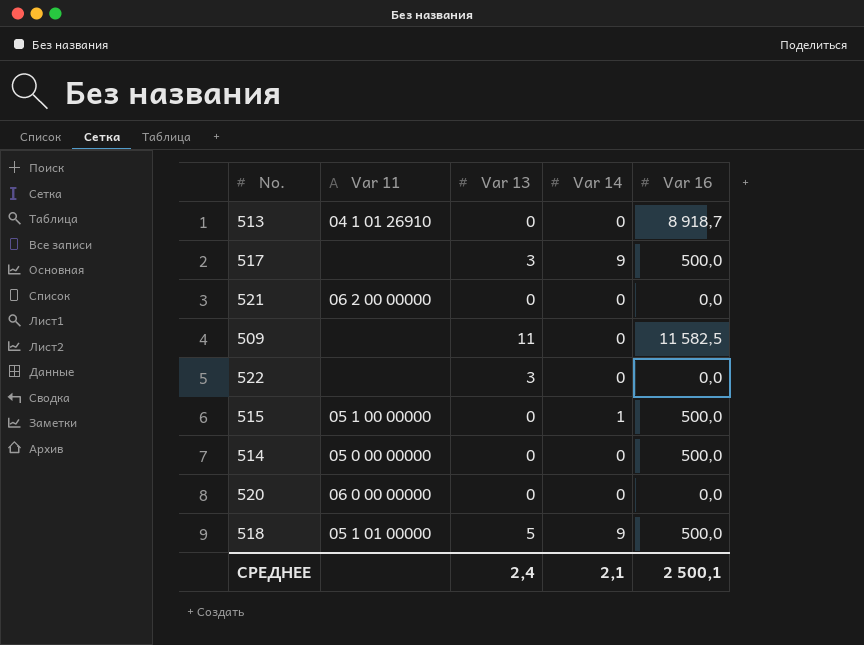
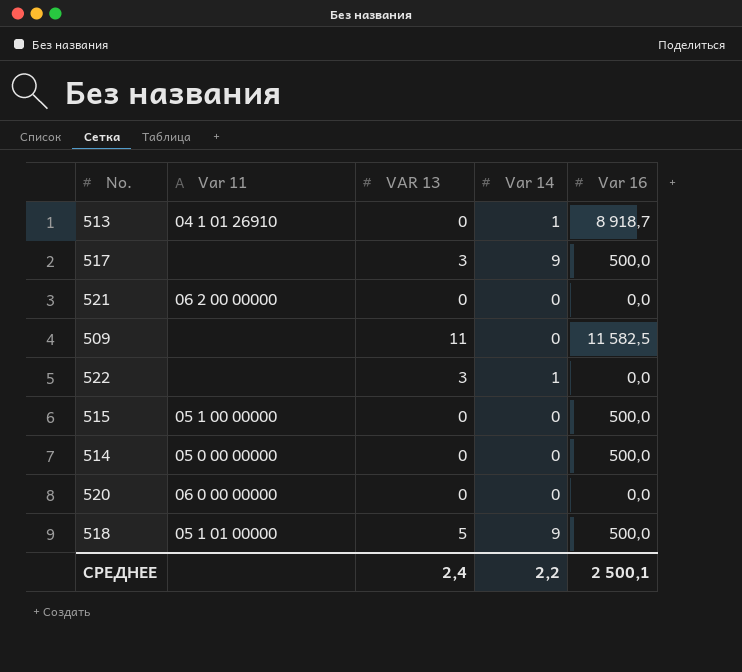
column name: Var 13 -> VAR 13
513 | Var 14: 0 -> 1
522 | Var 14: 0 -> 1
515 | Var 14: 1 -> 0
СРЕДНЕЕ | Var 14: 2,1 -> 2,2

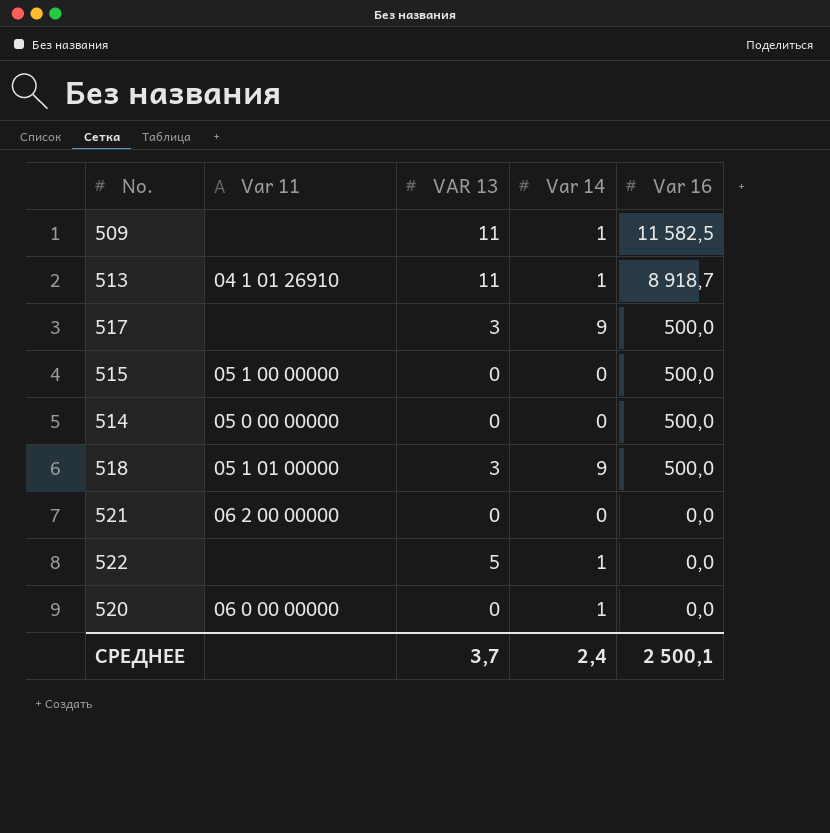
row order: none -> Var 16 descending
509 | Var 14: 0 -> 1
513 | VAR 13: 0 -> 11
518 | VAR 13: 5 -> 3
522 | VAR 13: 3 -> 5
520 | Var 14: 0 -> 1
СРЕДНЕЕ | VAR 13: 2,4 -> 3,7
СРЕДНЕЕ | Var 14: 2,2 -> 2,4

